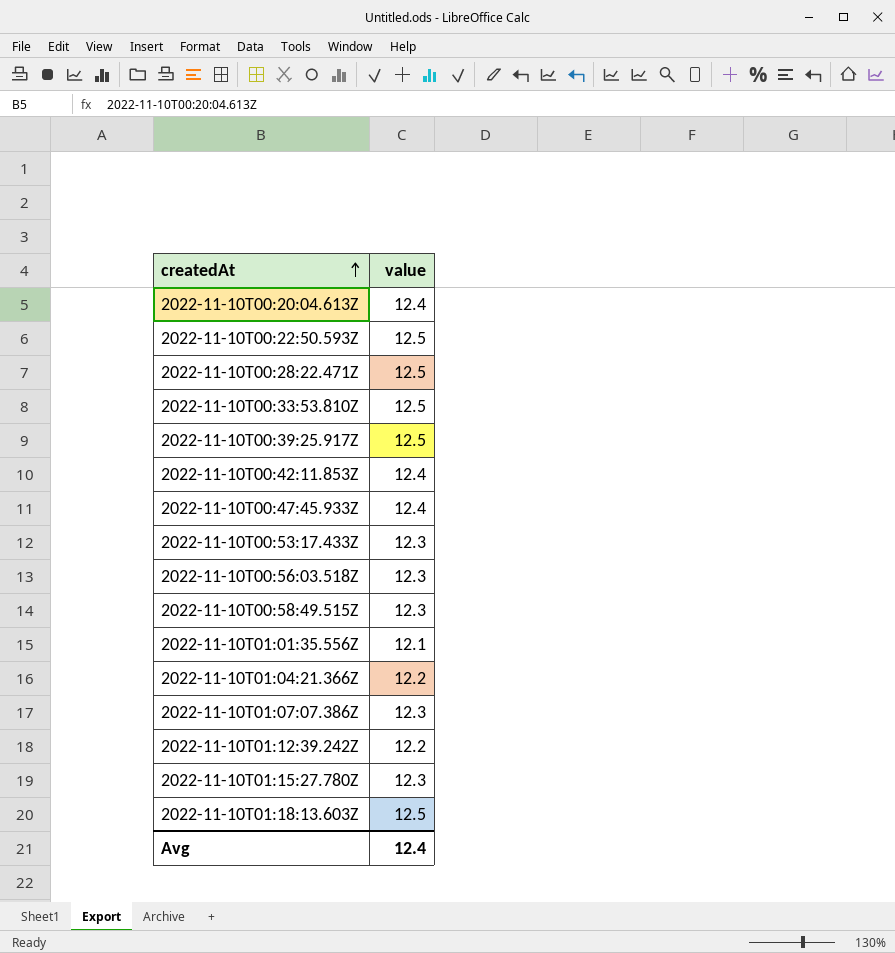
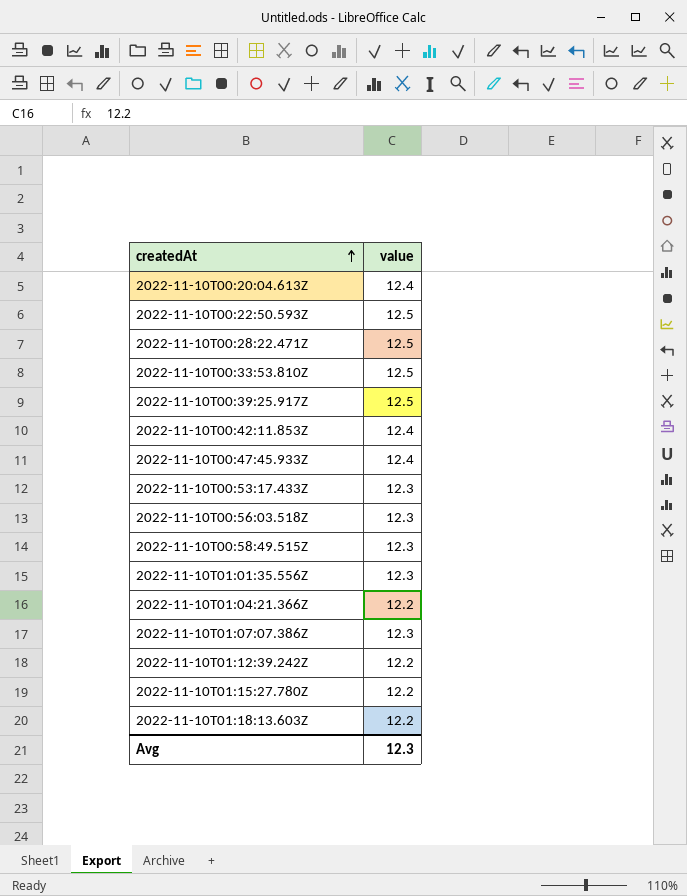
2022-11-10T01:01:35.556Z | value: 12.1 -> 12.3
2022-11-10T01:15:27.780Z | value: 12.3 -> 12.2
2022-11-10T01:18:13.603Z | value: 12.5 -> 12.2
Avg | value: 12.4 -> 12.3

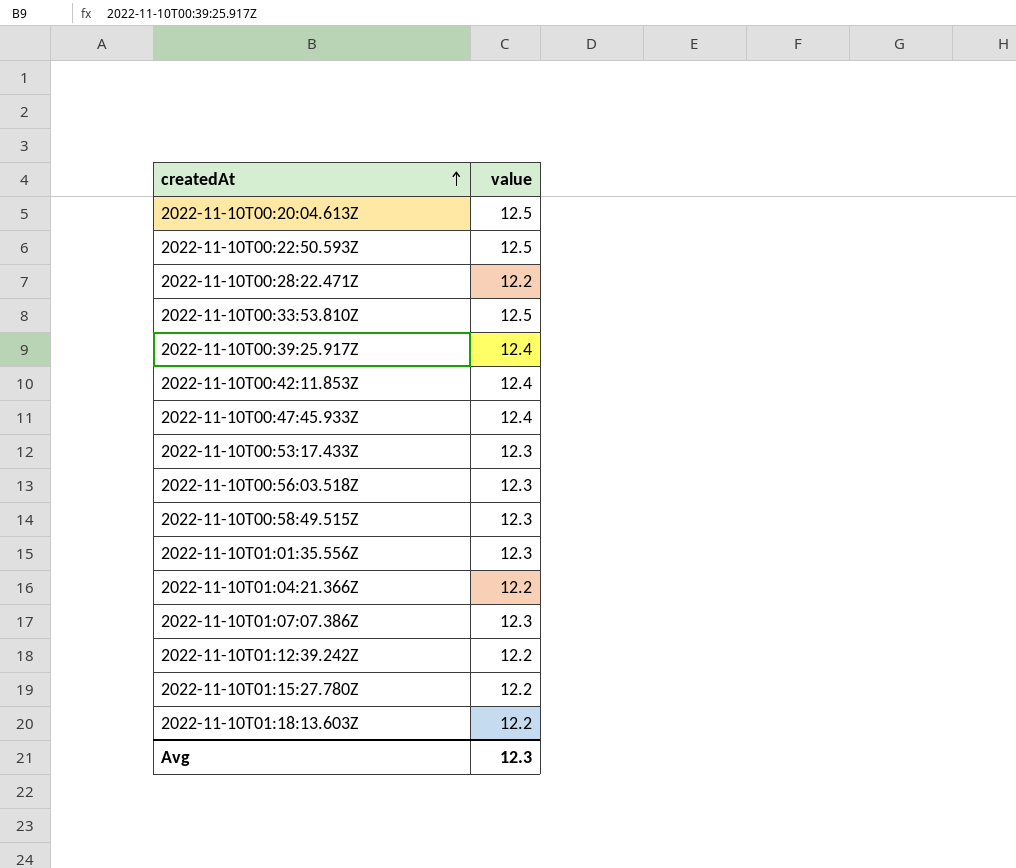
2022-11-10T00:20:04.613Z | value: 12.4 -> 12.5
2022-11-10T00:28:22.471Z | value: 12.5 -> 12.2
2022-11-10T00:39:25.917Z | value: 12.5 -> 12.4

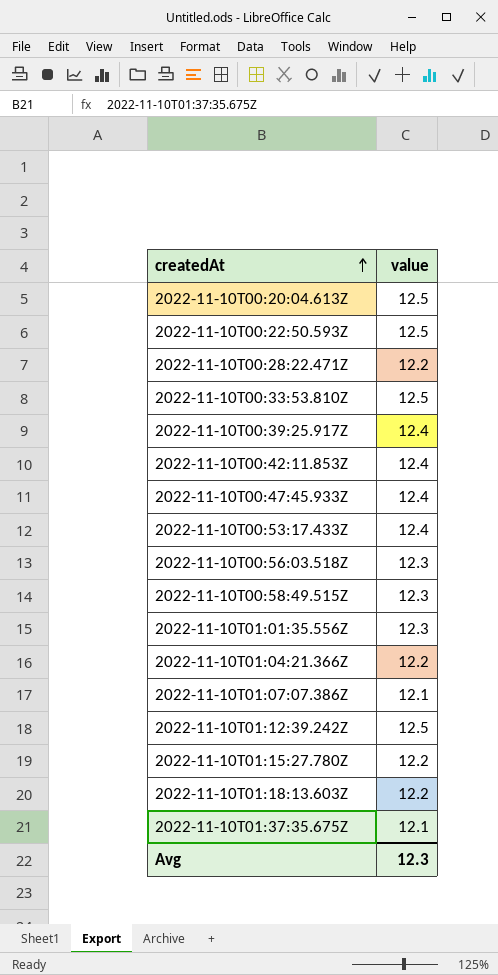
2022-11-10T00:53:17.433Z | value: 12.3 -> 12.4
2022-11-10T01:07:07.386Z | value: 12.3 -> 12.1
2022-11-10T01:12:39.242Z | value: 12.2 -> 12.5
row 2022-11-10T01:37:35.675Z: none -> 12.1

